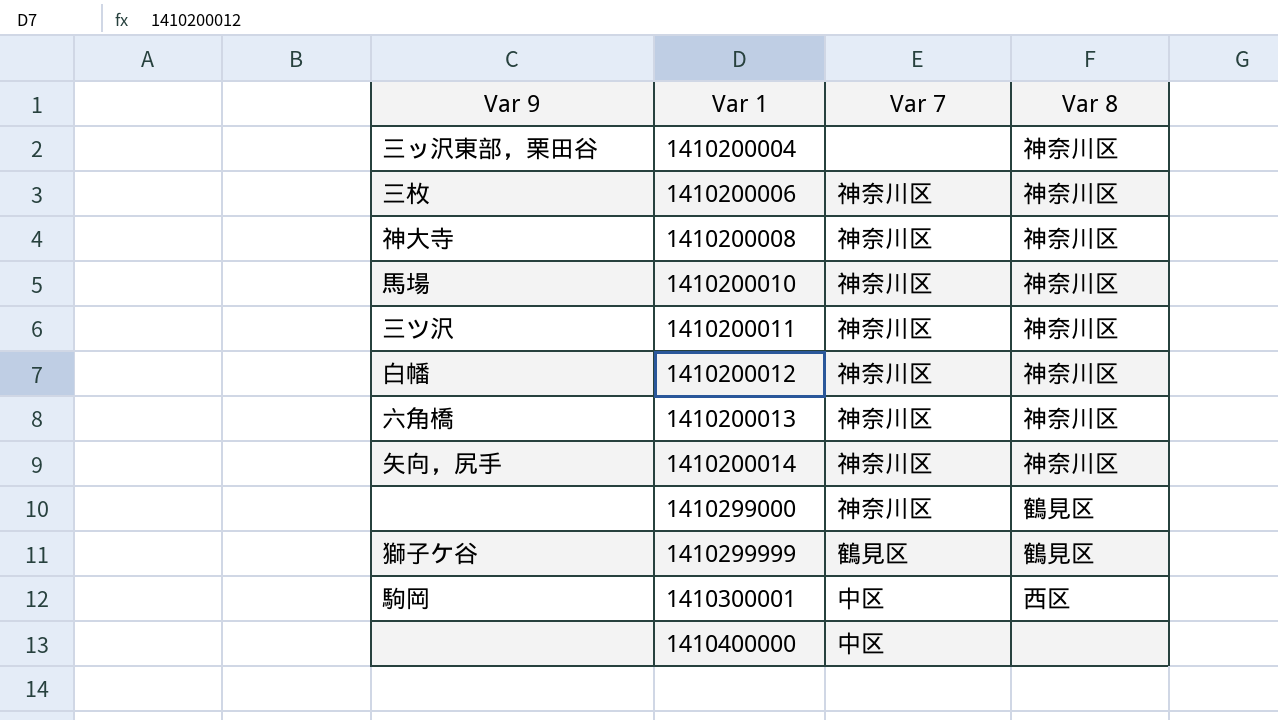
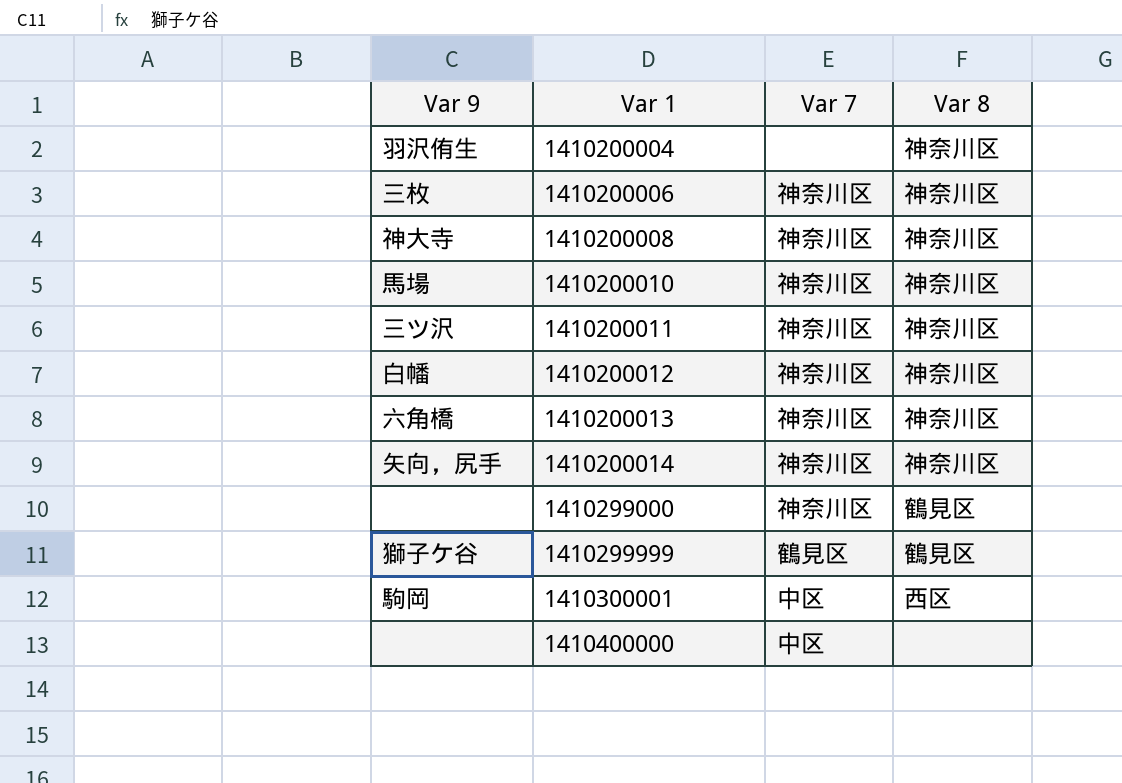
1410200004 | Var 9: 三ッ沢東部，栗田谷 -> 羽沢侑生

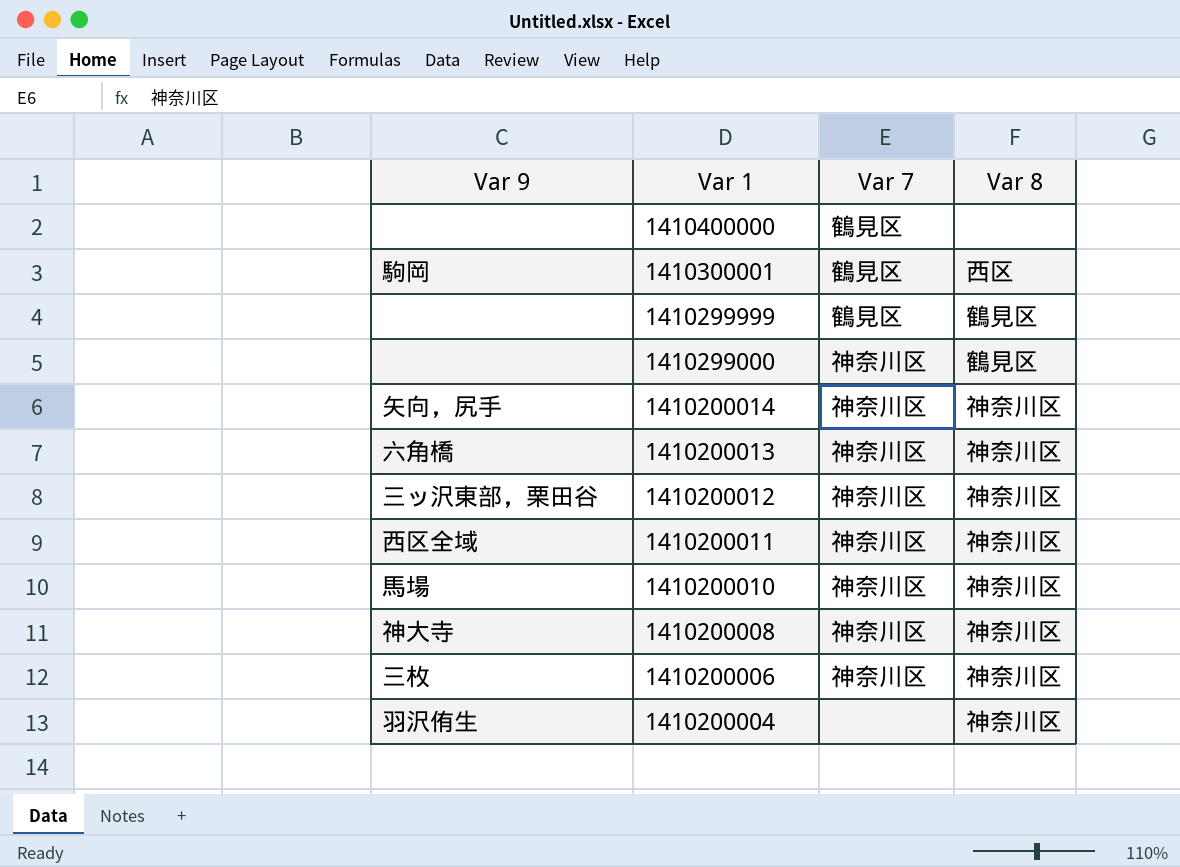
row order: Var 1 ascending -> Var 1 descending
1410400000 | Var 7: 中区 -> 鶴見区
1410300001 | Var 7: 中区 -> 鶴見区
1410299999 | Var 9: 獅子ケ谷 -> none
1410200012 | Var 9: 白幡 -> 三ッ沢東部，栗田谷
1410200011 | Var 9: 三ツ沢 -> 西区全域

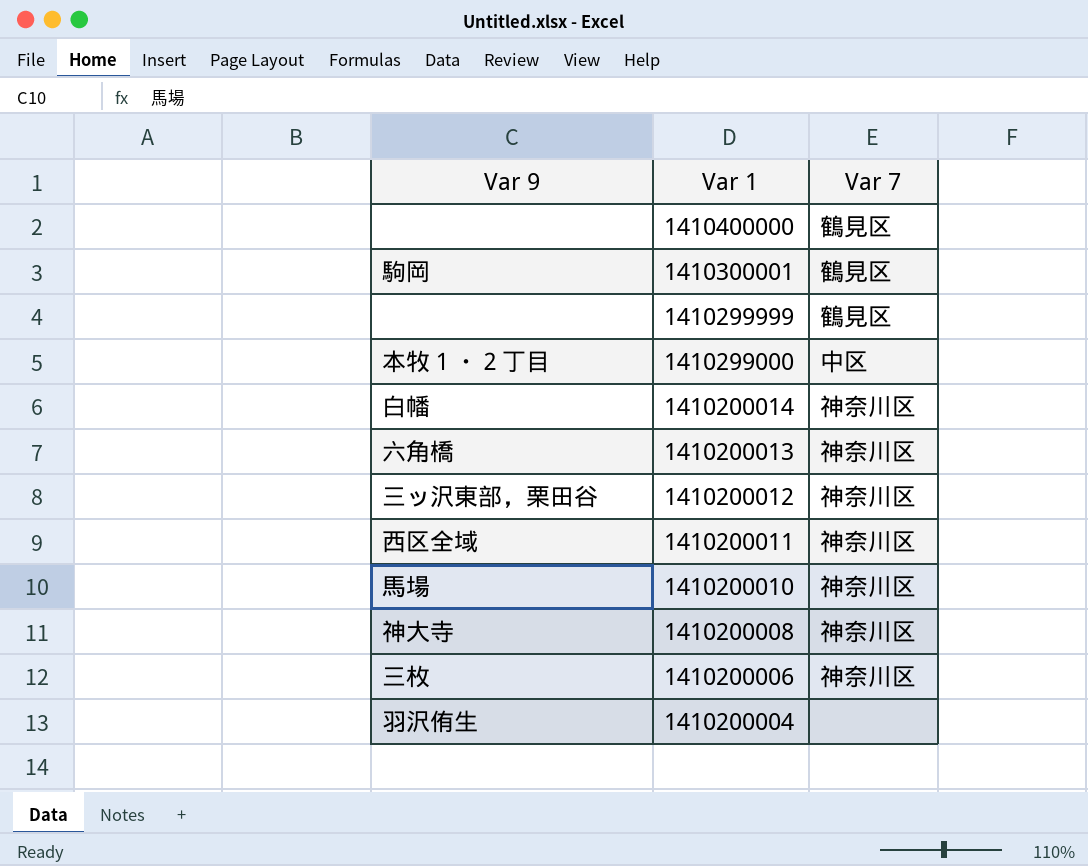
column Var 8 | position: 4 -> none
1410299000 | Var 9: none -> 本牧１・２丁目
1410299000 | Var 7: 神奈川区 -> 中区
1410200014 | Var 9: 矢向，尻手 -> 白幡

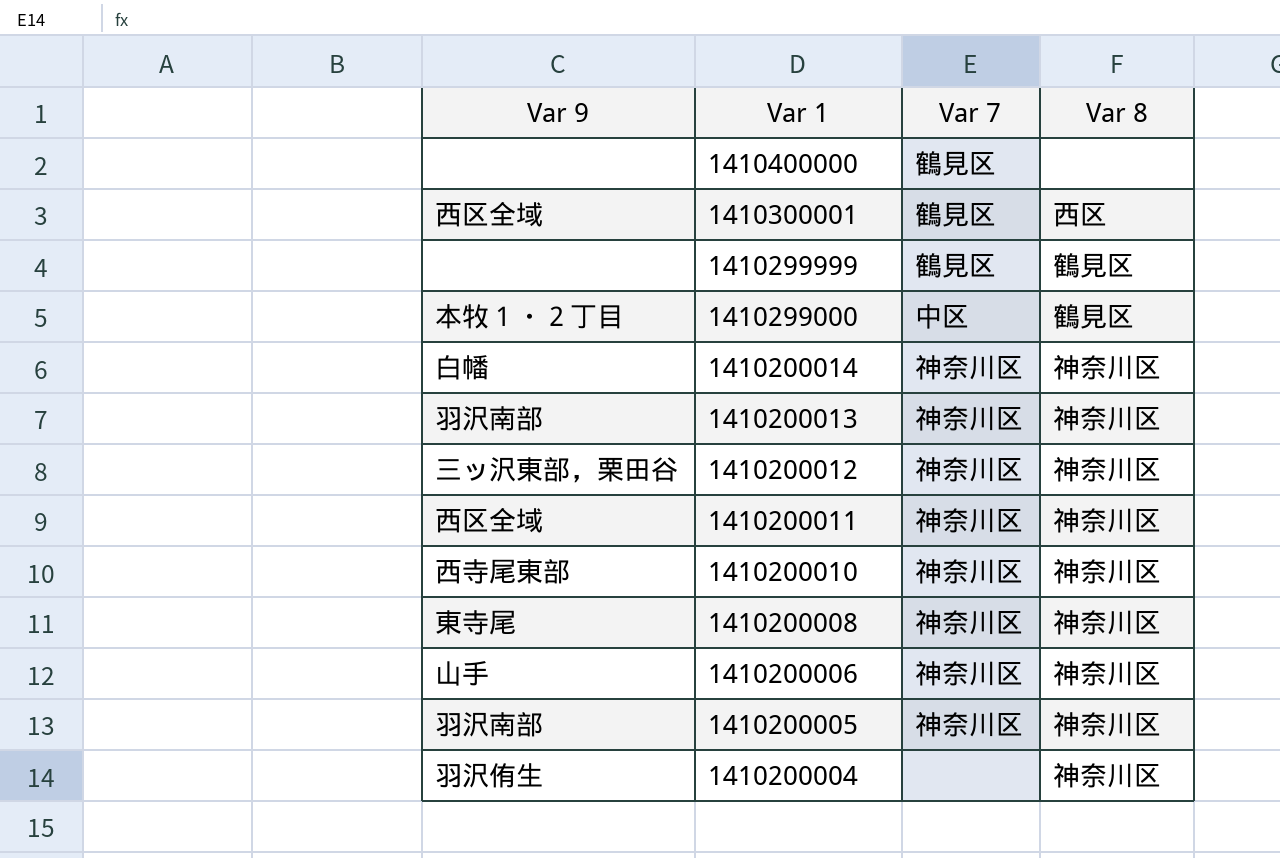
column Var 8 | position: none -> 4
1410300001 | Var 9: 駒岡 -> 西区全域
1410200013 | Var 9: 六角橋 -> 羽沢南部
1410200010 | Var 9: 馬場 -> 西寺尾東部
1410200008 | Var 9: 神大寺 -> 東寺尾
1410200006 | Var 9: 三枚 -> 山手
row 1410200005: none -> 羽沢南部 | 神奈川区 | 神奈川区

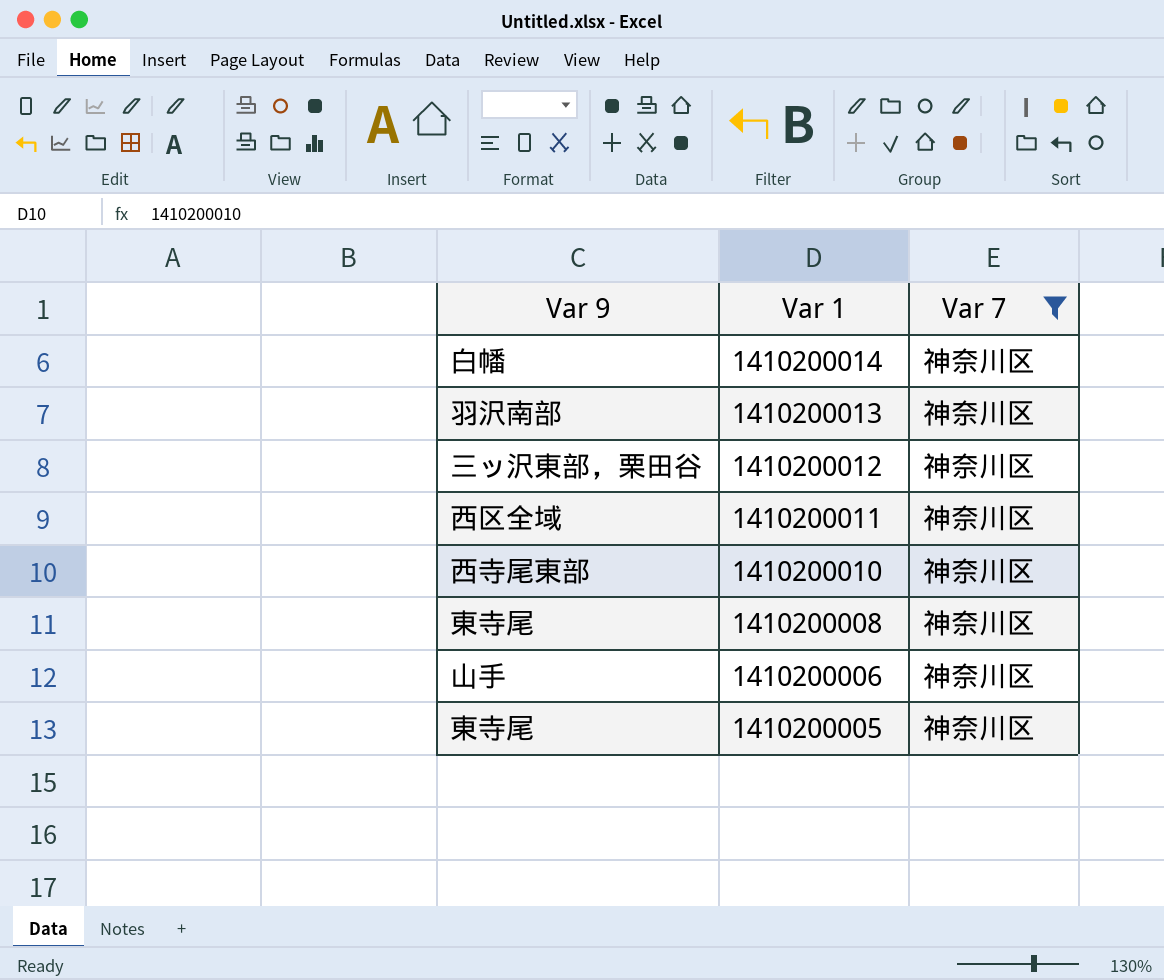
filter: none -> Var 7 = 神奈川区
column Var 8 | position: 4 -> none
1410200005 | Var 9: 羽沢南部 -> 東寺尾

